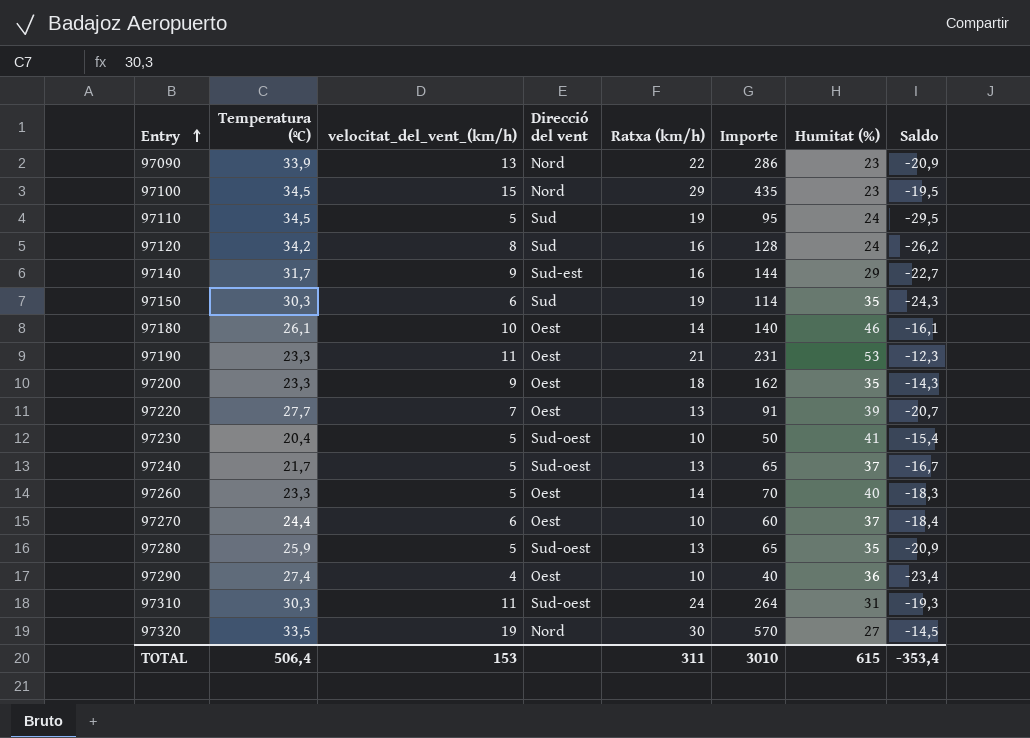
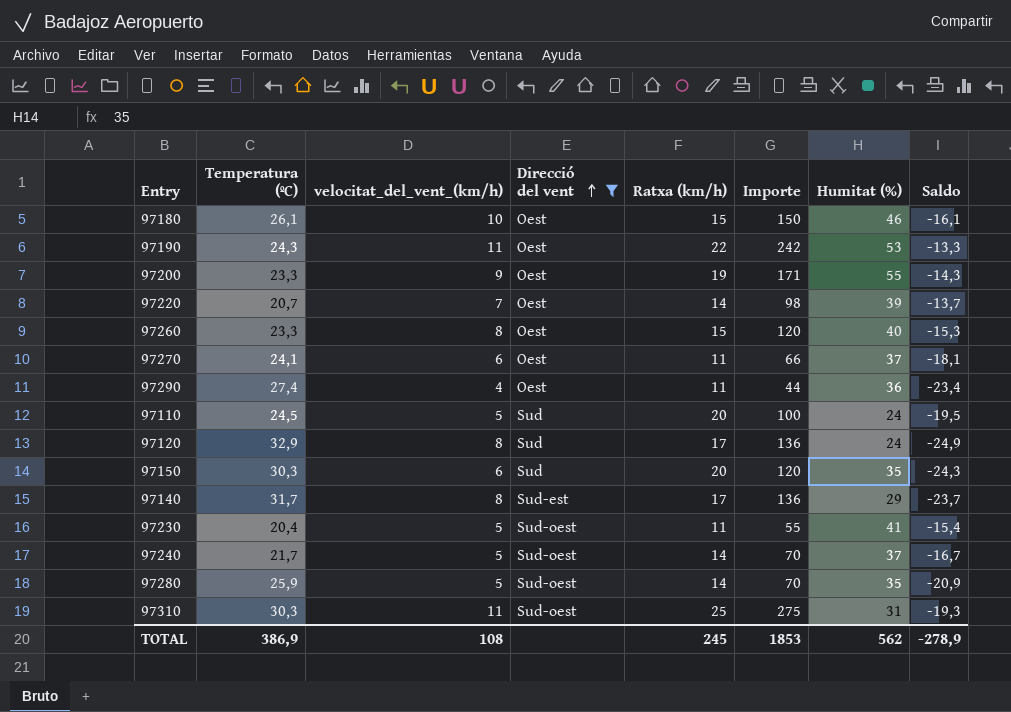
filter: none -> Direcció del vent != Nord
row order: Entry ascending -> Direcció del vent ascending
97180 | Ratxa (km/h): 14 -> 15
97180 | Importe: 140 -> 150
97190 | Temperatura (ºC): 23,3 -> 24,3
97190 | Ratxa (km/h): 21 -> 22
97190 | Importe: 231 -> 242
97190 | Saldo: -12,3 -> -13,3
97200 | Ratxa (km/h): 18 -> 19
97200 | Importe: 162 -> 171
97200 | Humitat (%): 35 -> 55
97220 | Temperatura (ºC): 27,7 -> 20,7
97220 | Ratxa (km/h): 13 -> 14
97220 | Importe: 91 -> 98
97220 | Saldo: -20,7 -> -13,7
97260 | velocitat_del_vent_(km/h): 5 -> 8
97260 | Ratxa (km/h): 14 -> 15
97260 | Importe: 70 -> 120
97260 | Saldo: -18,3 -> -15,3
97270 | Temperatura (ºC): 24,4 -> 24,1
97270 | Ratxa (km/h): 10 -> 11
97270 | Importe: 60 -> 66
97270 | Saldo: -18,4 -> -18,1
97290 | Ratxa (km/h): 10 -> 11
97290 | Importe: 40 -> 44
97110 | Temperatura (ºC): 34,5 -> 24,5
97110 | Ratxa (km/h): 19 -> 20
97110 | Importe: 95 -> 100
97110 | Saldo: -29,5 -> -19,5
97120 | Temperatura (ºC): 34,2 -> 32,9
97120 | Ratxa (km/h): 16 -> 17
97120 | Importe: 128 -> 136
97120 | Saldo: -26,2 -> -24,9
97150 | Ratxa (km/h): 19 -> 20
97150 | Importe: 114 -> 120
97140 | velocitat_del_vent_(km/h): 9 -> 8
97140 | Ratxa (km/h): 16 -> 17
97140 | Importe: 144 -> 136
97140 | Saldo: -22,7 -> -23,7
97230 | Ratxa (km/h): 10 -> 11
97230 | Importe: 50 -> 55
97240 | Ratxa (km/h): 13 -> 14
97240 | Importe: 65 -> 70
97280 | Ratxa (km/h): 13 -> 14
97280 | Importe: 65 -> 70
97310 | Ratxa (km/h): 24 -> 25
97310 | Importe: 264 -> 275
TOTAL | Temperatura (ºC): 506,4 -> 386,9
TOTAL | velocitat_del_vent_(km/h): 153 -> 108
TOTAL | Ratxa (km/h): 311 -> 245
TOTAL | Importe: 3010 -> 1853
TOTAL | Humitat (%): 615 -> 562
TOTAL | Saldo: -353,4 -> -278,9

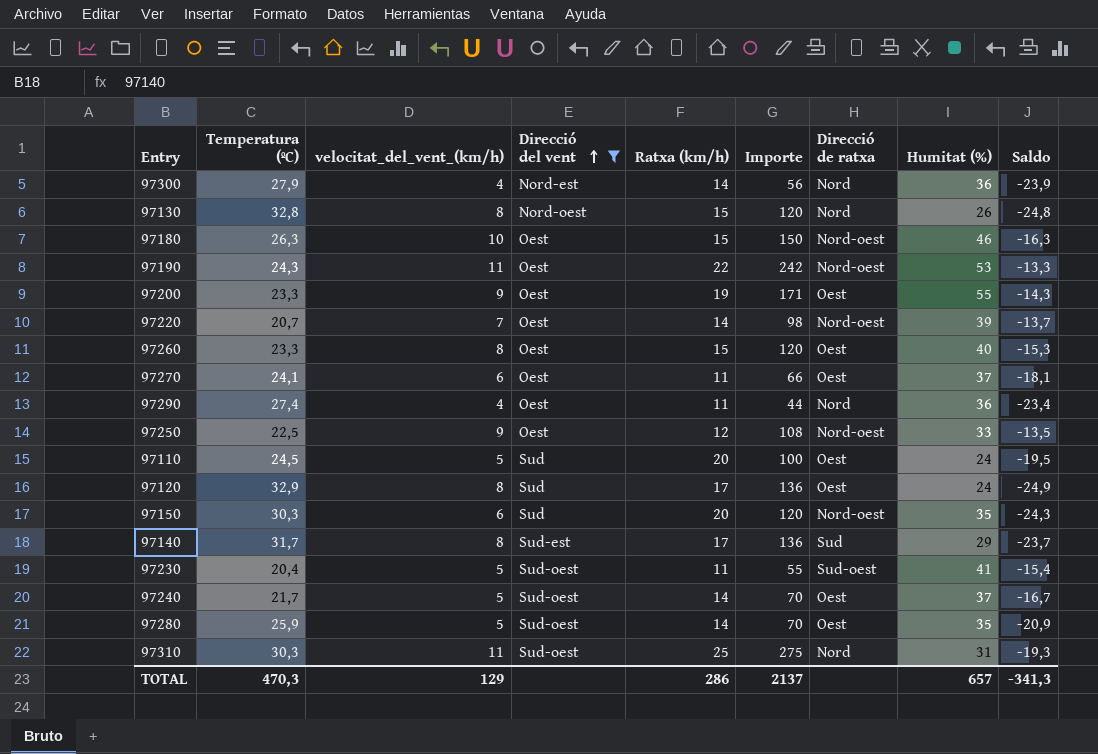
column Direcció de ratxa | position: none -> 7
row 97300: none -> 27,9 | 4 | Nord-est | 14 | 56 | Nord | 36 | -23,9
row 97130: none -> 32,8 | 8 | Nord-oest | 15 | 120 | Nord | 26 | -24,8
97180 | Temperatura (ºC): 26,1 -> 26,3
97180 | Saldo: -16,1 -> -16,3
row 97250: none -> 22,5 | 9 | Oest | 12 | 108 | Nord-oest | 33 | -13,5
TOTAL | Temperatura (ºC): 386,9 -> 470,3
TOTAL | velocitat_del_vent_(km/h): 108 -> 129
TOTAL | Ratxa (km/h): 245 -> 286
TOTAL | Importe: 1853 -> 2137
TOTAL | Humitat (%): 562 -> 657
TOTAL | Saldo: -278,9 -> -341,3

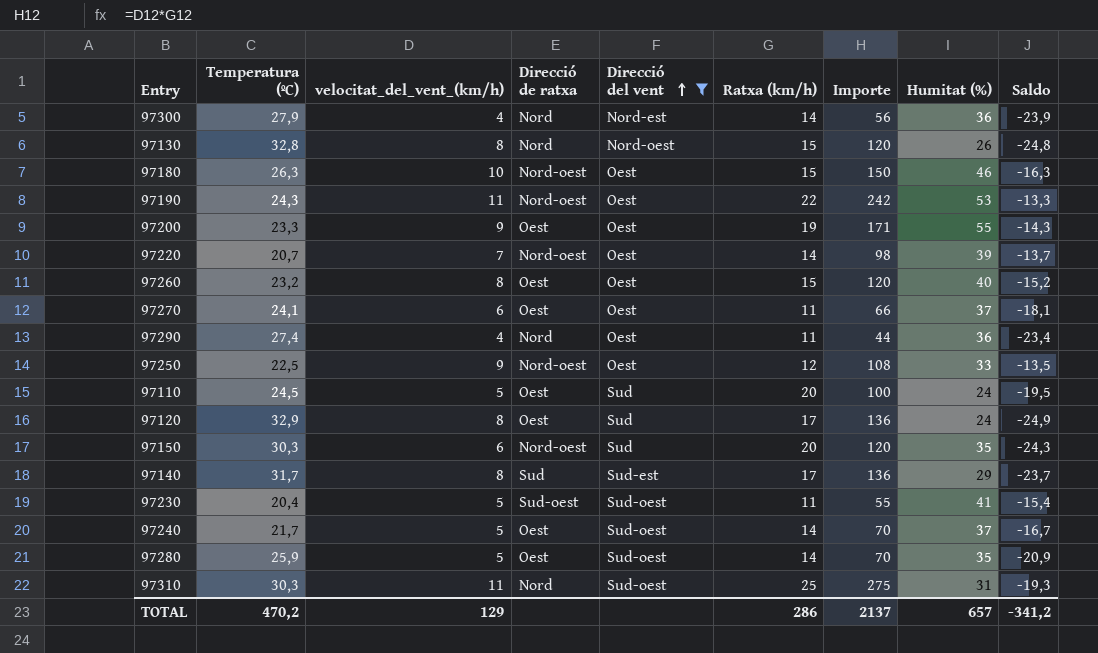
column Direcció de ratxa | position: 7 -> 4
97260 | Temperatura (ºC): 23,3 -> 23,2
97260 | Saldo: -15,3 -> -15,2
TOTAL | Temperatura (ºC): 470,3 -> 470,2
TOTAL | Saldo: -341,3 -> -341,2

